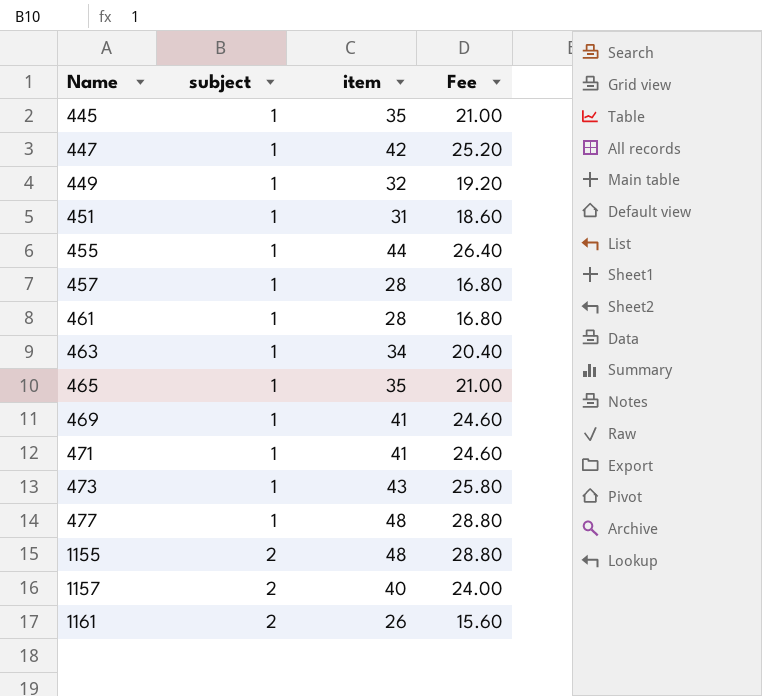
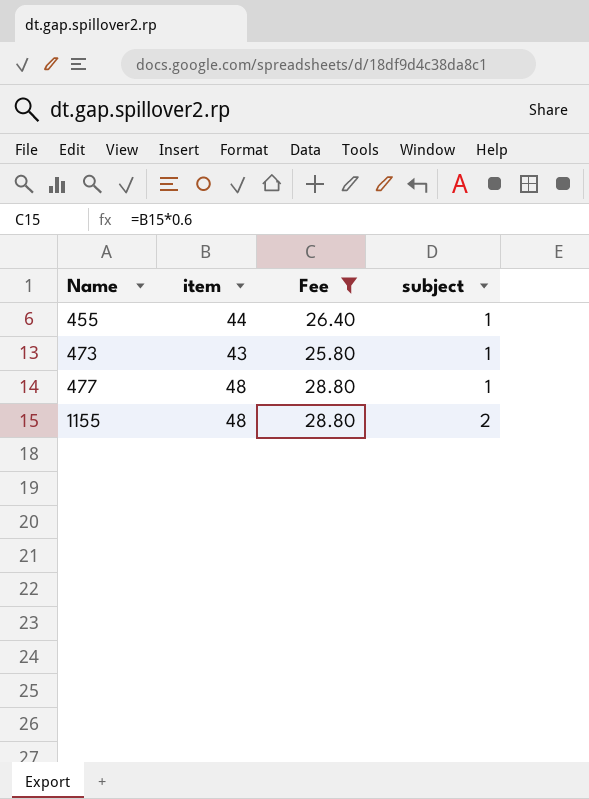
filter: none -> Fee >= 25.80
column subject | position: 2 -> 4

